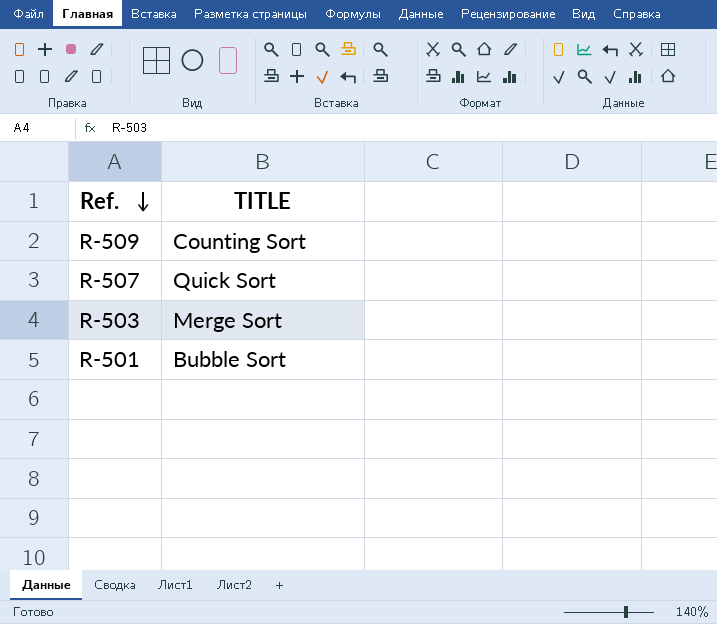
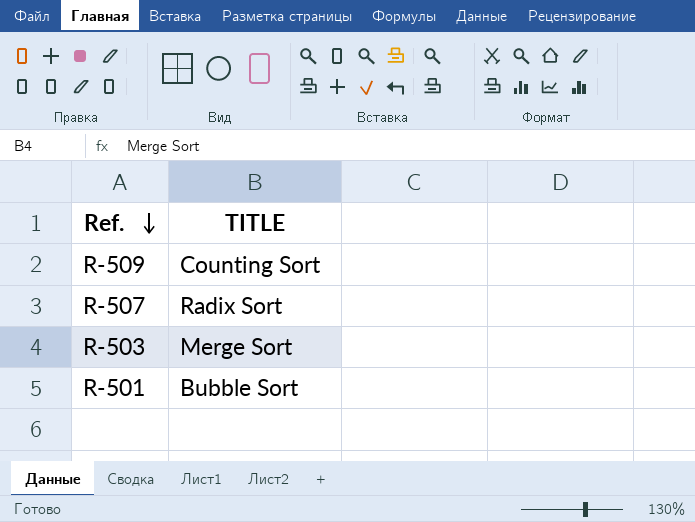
R-507 | TITLE: Quick Sort -> Radix Sort

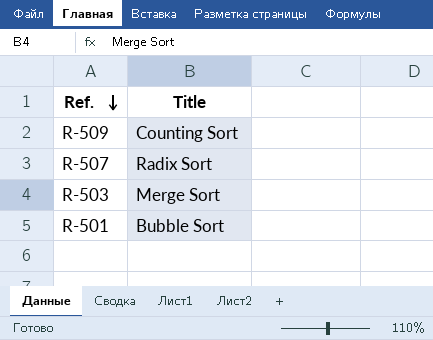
column name: TITLE -> Title

